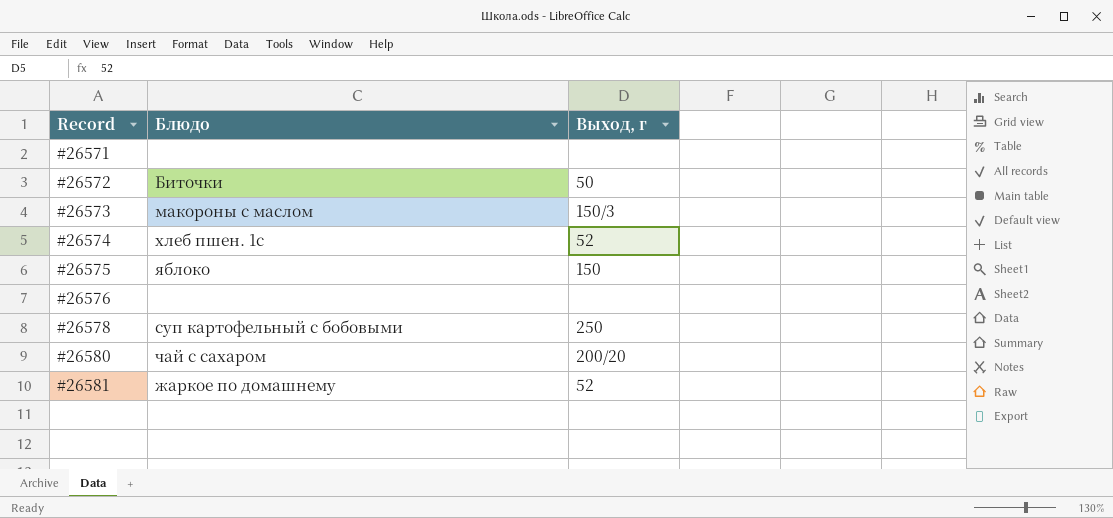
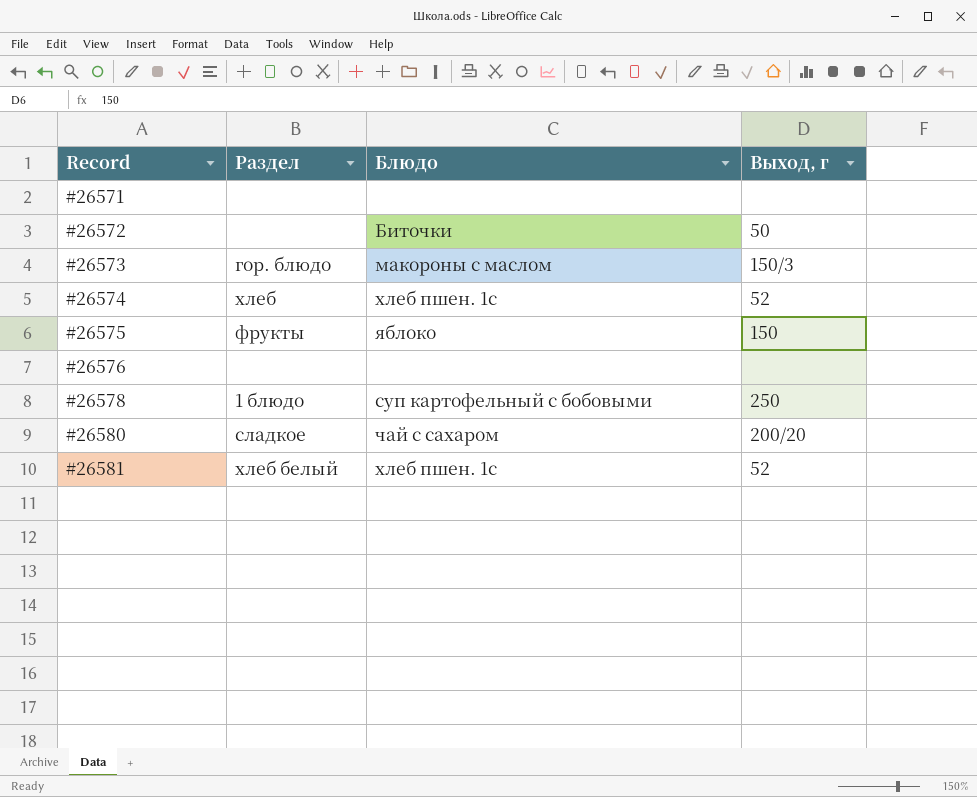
column Раздел | position: none -> 2
#26581 | Блюдо: жаркое по домашнему -> хлеб пшен. 1с

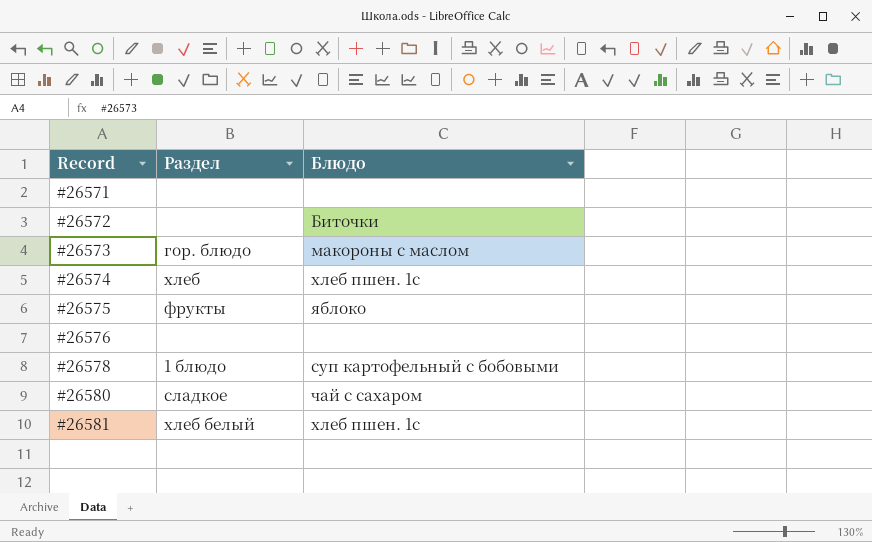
column Выход, г | position: 4 -> none

